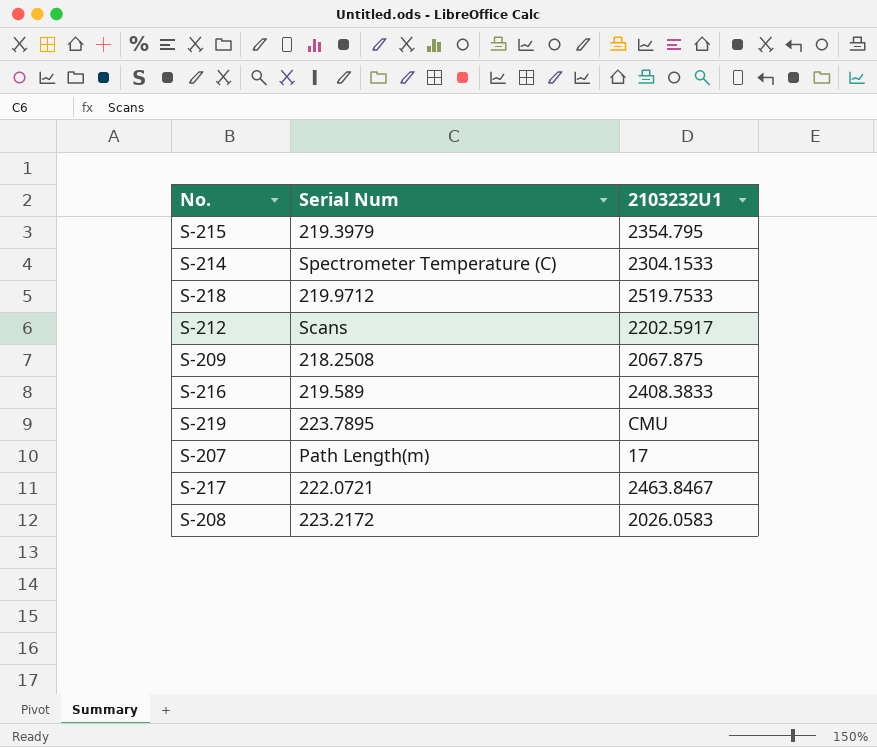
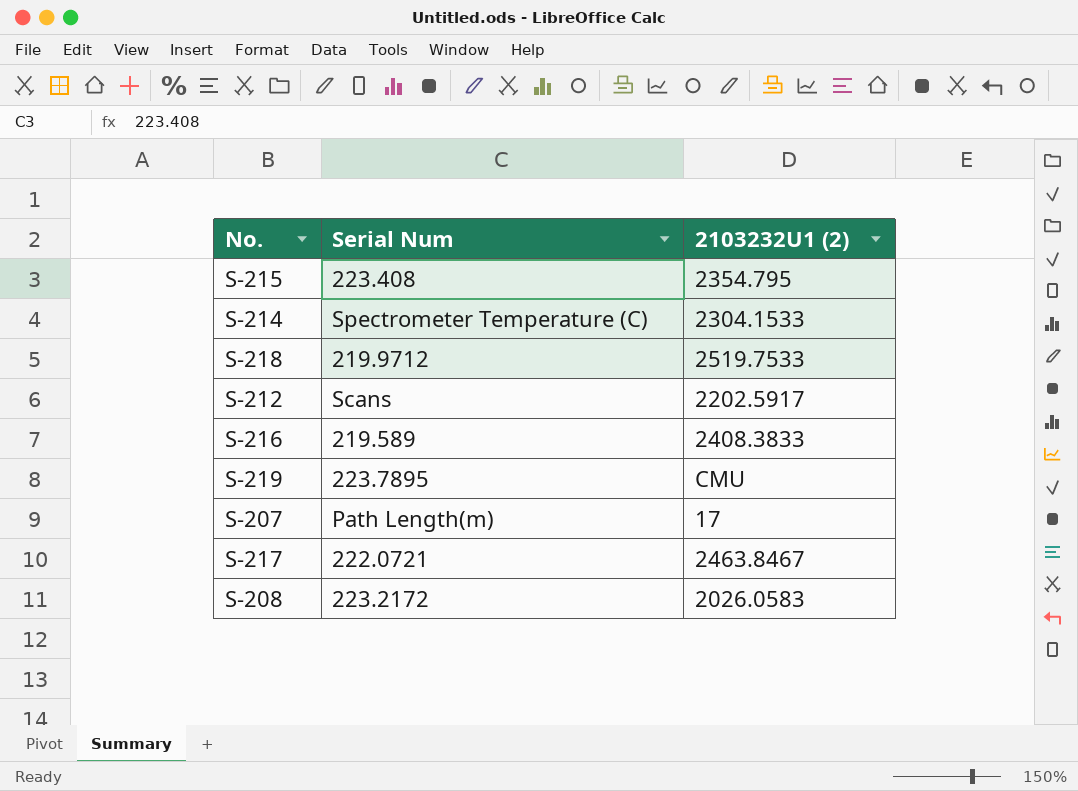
column name: 2103232U1 -> 2103232U1 (2)
row S-209: 218.2508 | 2067.875 -> none
S-215 | Serial Num: 219.3979 -> 223.408

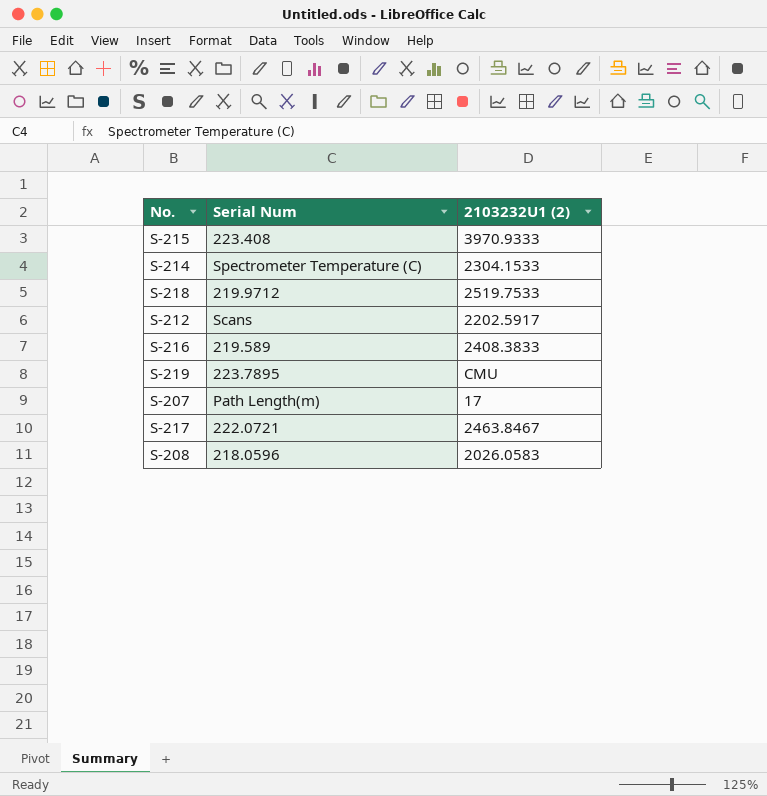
S-215 | 2103232U1 (2): 2354.795 -> 3970.9333
S-208 | Serial Num: 223.2172 -> 218.0596

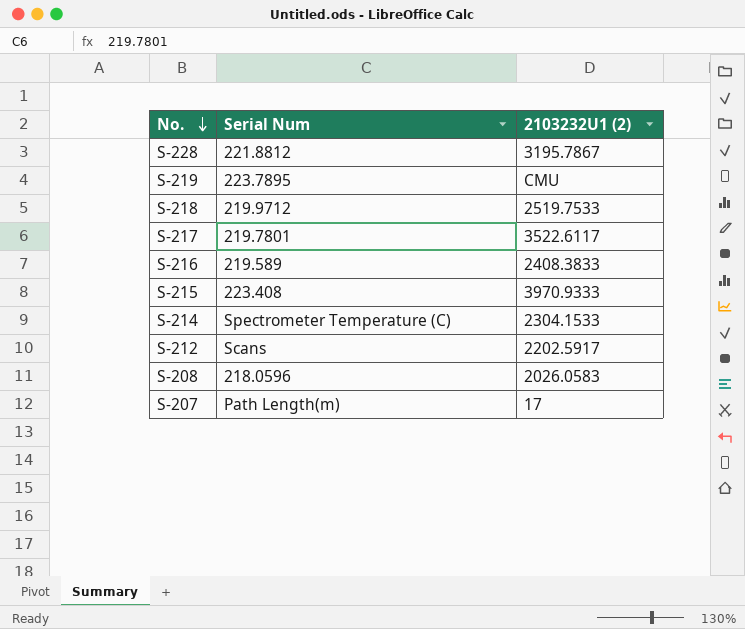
row order: none -> No. descending
row S-228: none -> 221.8812 | 3195.7867
S-217 | Serial Num: 222.0721 -> 219.7801
S-217 | 2103232U1 (2): 2463.8467 -> 3522.6117

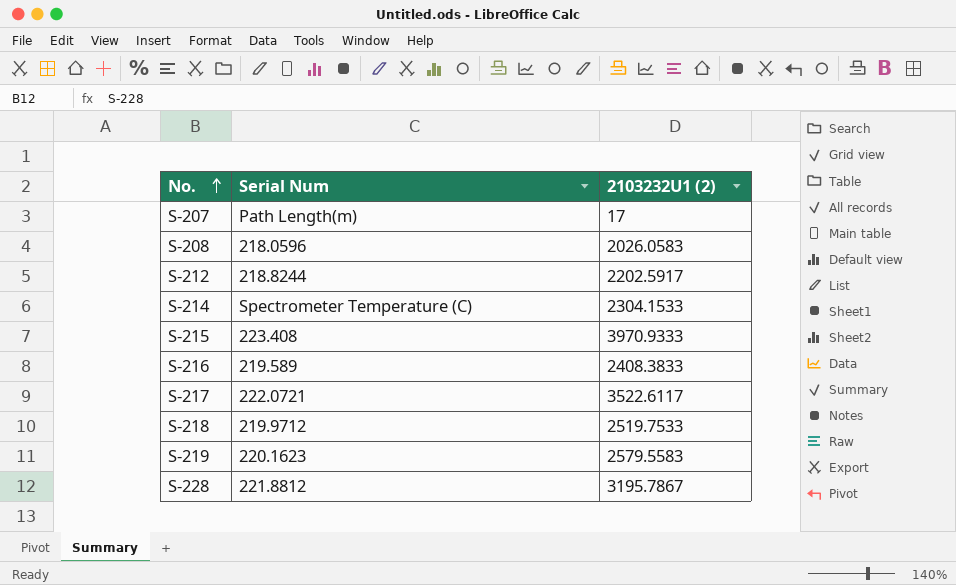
row order: No. descending -> No. ascending
S-212 | Serial Num: Scans -> 218.8244
S-217 | Serial Num: 219.7801 -> 222.0721
S-219 | Serial Num: 223.7895 -> 220.1623
S-219 | 2103232U1 (2): CMU -> 2579.5583

